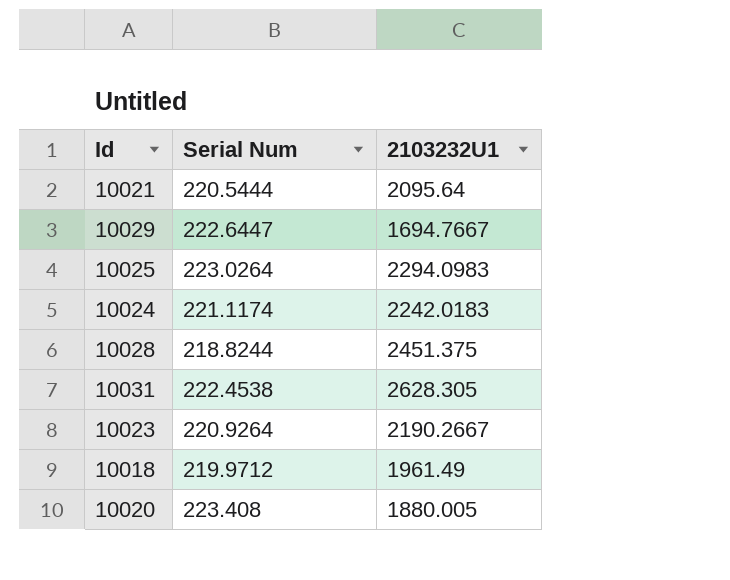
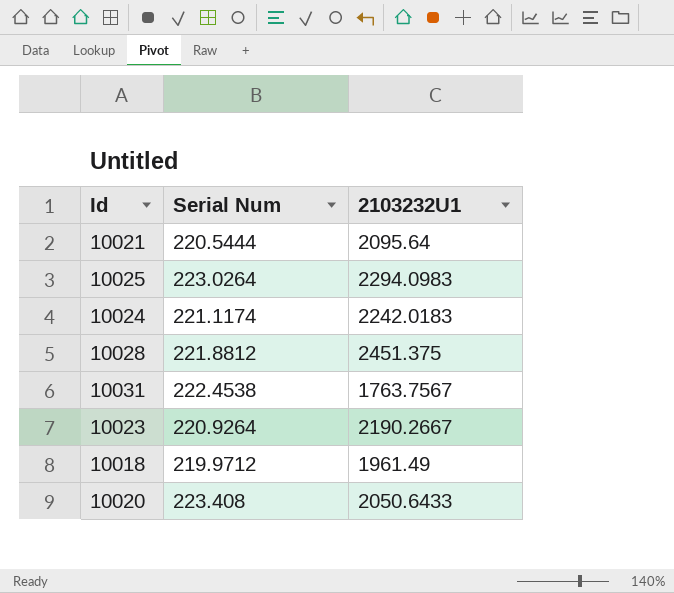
row 10029: 222.6447 | 1694.7667 -> none
10028 | Serial Num: 218.8244 -> 221.8812
10031 | 2103232U1: 2628.305 -> 1763.7567
10020 | 2103232U1: 1880.005 -> 2050.6433

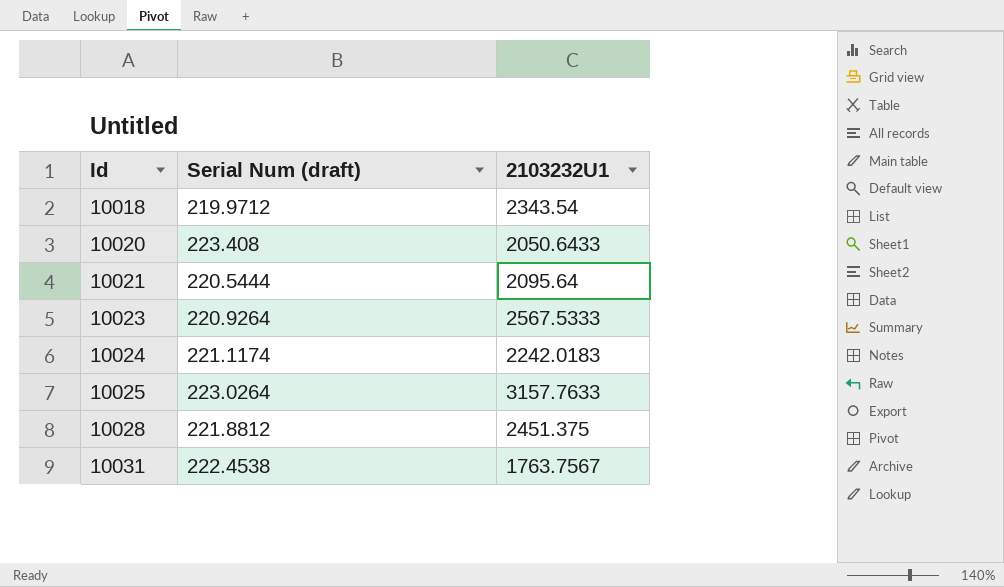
row order: none -> Id ascending
column name: Serial Num -> Serial Num (draft)
10018 | 2103232U1: 1961.49 -> 2343.54
10023 | 2103232U1: 2190.2667 -> 2567.5333
10025 | 2103232U1: 2294.0983 -> 3157.7633

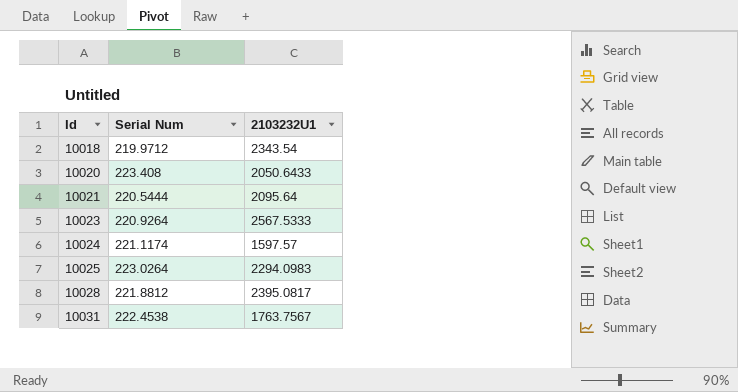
column name: Serial Num (draft) -> Serial Num
10024 | 2103232U1: 2242.0183 -> 1597.57
10025 | 2103232U1: 3157.7633 -> 2294.0983
10028 | 2103232U1: 2451.375 -> 2395.0817

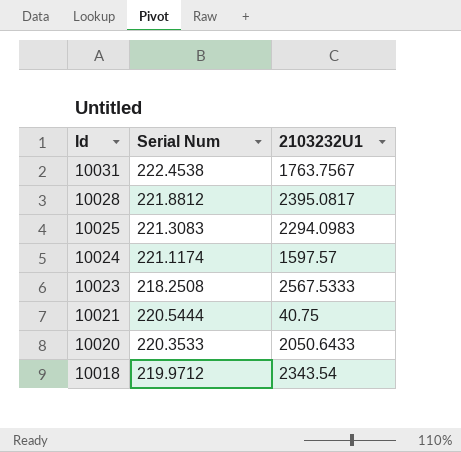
row order: Id ascending -> Id descending
10025 | Serial Num: 223.0264 -> 221.3083
10023 | Serial Num: 220.9264 -> 218.2508
10021 | 2103232U1: 2095.64 -> 40.75
10020 | Serial Num: 223.408 -> 220.3533

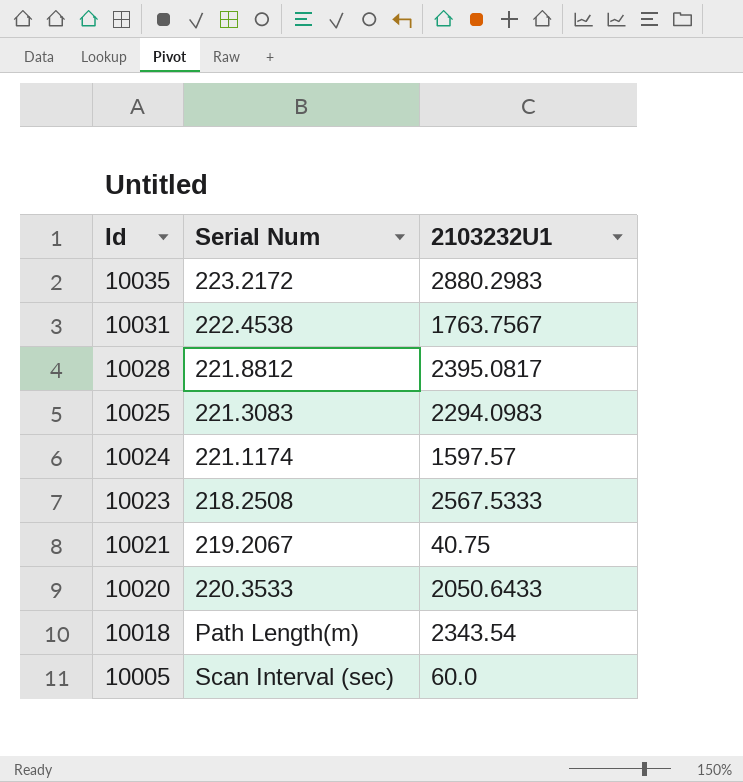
row 10035: none -> 223.2172 | 2880.2983
10021 | Serial Num: 220.5444 -> 219.2067
10018 | Serial Num: 219.9712 -> Path Length(m)
row 10005: none -> Scan Interval (sec) | 60.0

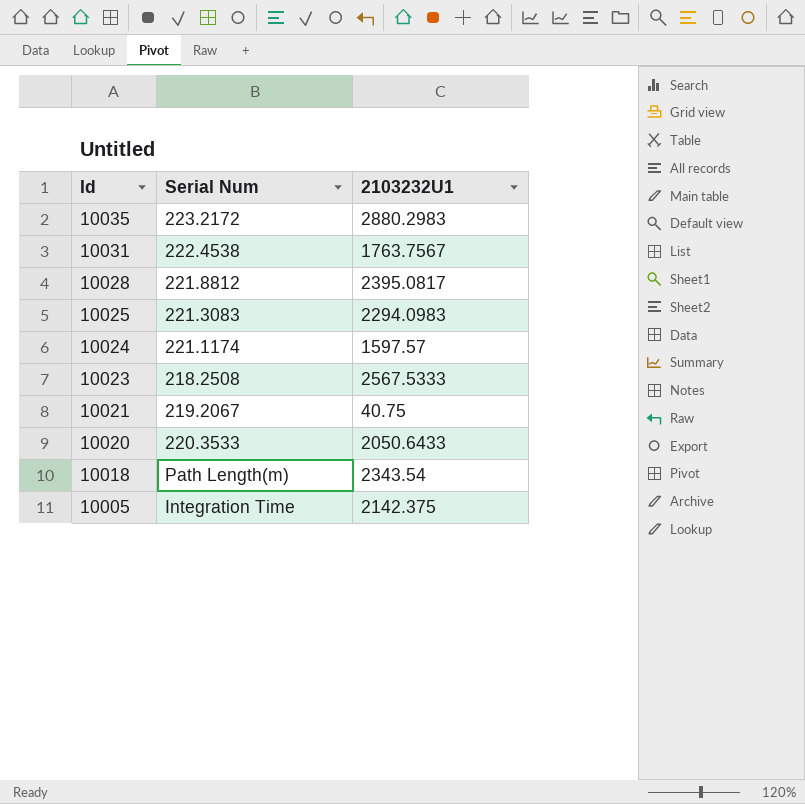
10005 | Serial Num: Scan Interval (sec) -> Integration Time
10005 | 2103232U1: 60.0 -> 2142.375

